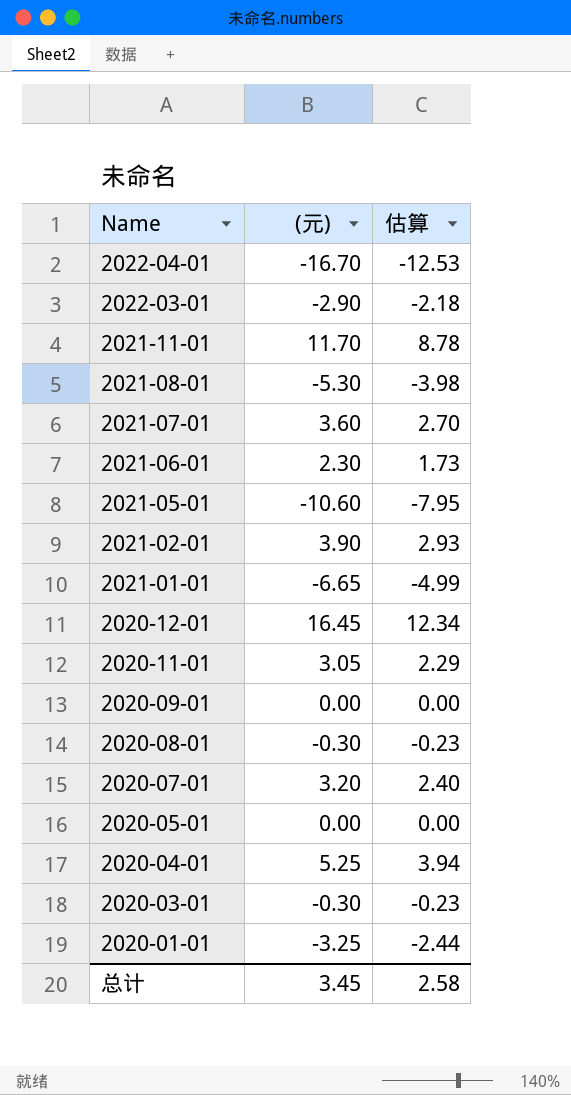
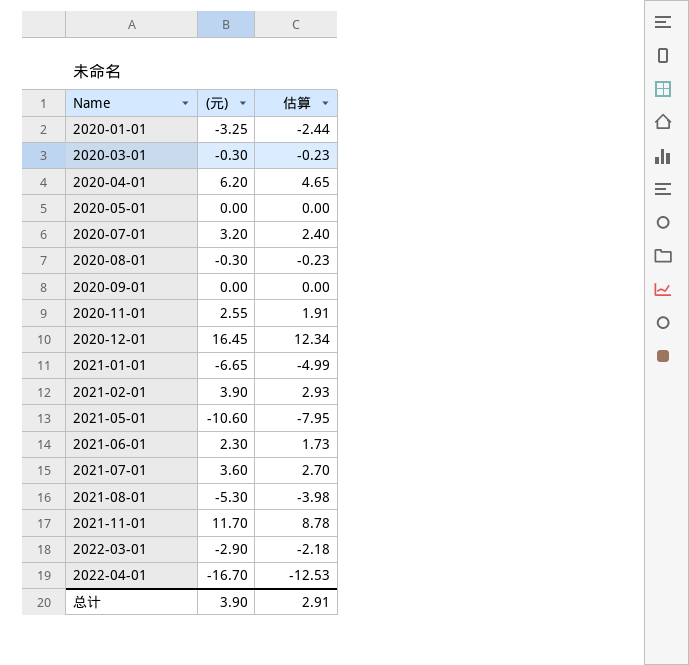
row order: Name descending -> Name ascending
2020-04-01 | (元): 5.25 -> 6.20
2020-04-01 | 估算: 3.94 -> 4.65
2020-11-01 | (元): 3.05 -> 2.55
2020-11-01 | 估算: 2.29 -> 1.91
总计 | (元): 3.45 -> 3.90
总计 | 估算: 2.58 -> 2.91

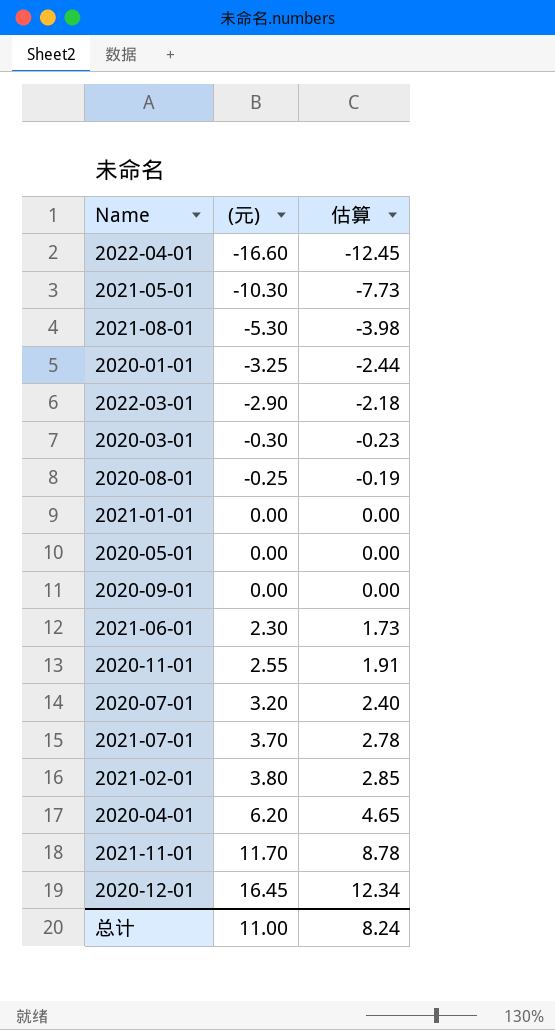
row order: Name ascending -> (元) ascending
2022-04-01 | (元): -16.70 -> -16.60
2022-04-01 | 估算: -12.53 -> -12.45
2021-05-01 | (元): -10.60 -> -10.30
2021-05-01 | 估算: -7.95 -> -7.73
2020-08-01 | (元): -0.30 -> -0.25
2020-08-01 | 估算: -0.23 -> -0.19
2021-01-01 | (元): -6.65 -> 0.00
2021-01-01 | 估算: -4.99 -> 0.00
2021-07-01 | (元): 3.60 -> 3.70
2021-07-01 | 估算: 2.70 -> 2.78
2021-02-01 | (元): 3.90 -> 3.80
2021-02-01 | 估算: 2.93 -> 2.85
总计 | (元): 3.90 -> 11.00
总计 | 估算: 2.91 -> 8.24

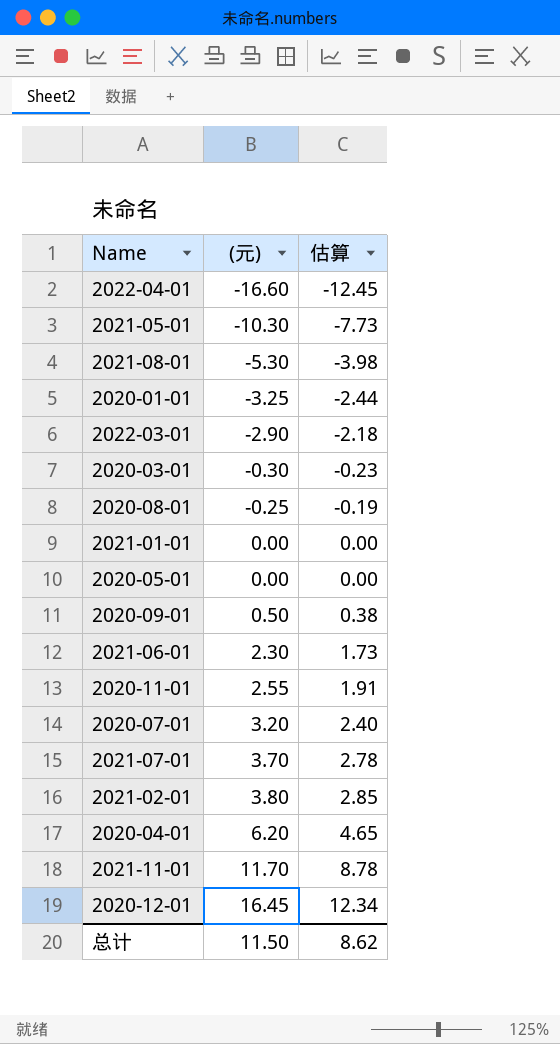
2020-09-01 | (元): 0.00 -> 0.50
2020-09-01 | 估算: 0.00 -> 0.38
总计 | (元): 11.00 -> 11.50
总计 | 估算: 8.24 -> 8.62

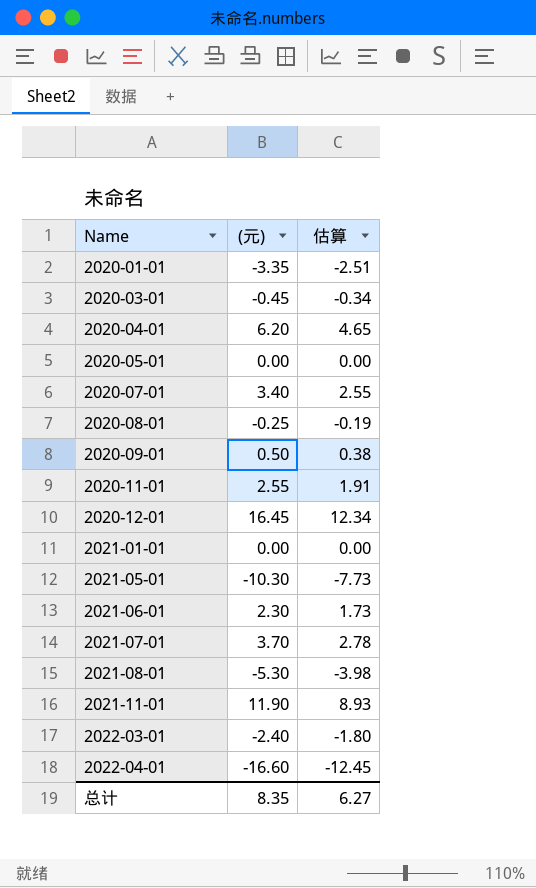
row order: (元) ascending -> Name ascending
row 2021-02-01: 3.80 | 2.85 -> none
2020-01-01 | (元): -3.25 -> -3.35
2020-01-01 | 估算: -2.44 -> -2.51
2020-03-01 | (元): -0.30 -> -0.45
2020-03-01 | 估算: -0.23 -> -0.34
2020-07-01 | (元): 3.20 -> 3.40
2020-07-01 | 估算: 2.40 -> 2.55
2021-11-01 | (元): 11.70 -> 11.90
2021-11-01 | 估算: 8.78 -> 8.93
2022-03-01 | (元): -2.90 -> -2.40
2022-03-01 | 估算: -2.18 -> -1.80
总计 | (元): 11.50 -> 8.35
总计 | 估算: 8.62 -> 6.27

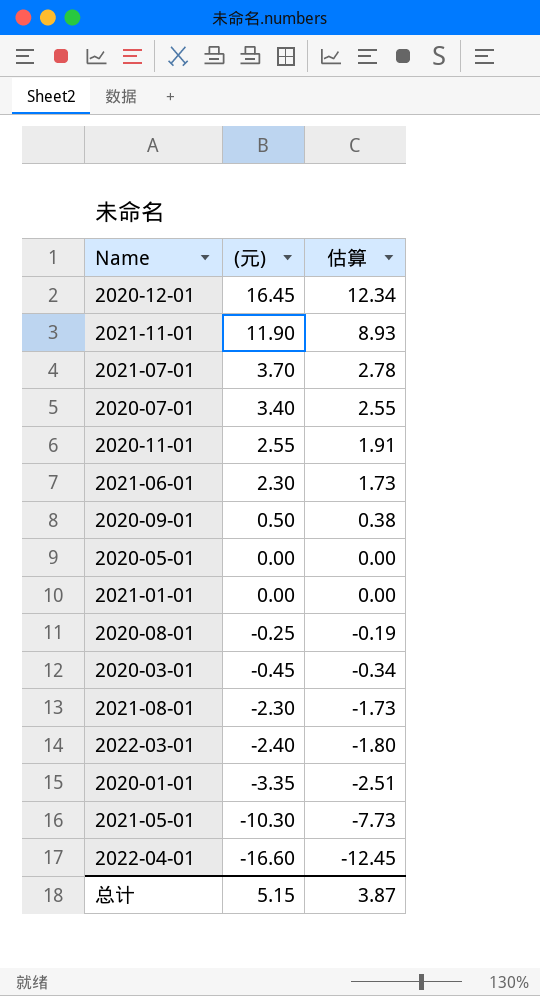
row order: Name ascending -> (元) descending
row 2020-04-01: 6.20 | 4.65 -> none
2021-08-01 | (元): -5.30 -> -2.30
2021-08-01 | 估算: -3.98 -> -1.73
总计 | (元): 8.35 -> 5.15
总计 | 估算: 6.27 -> 3.87

